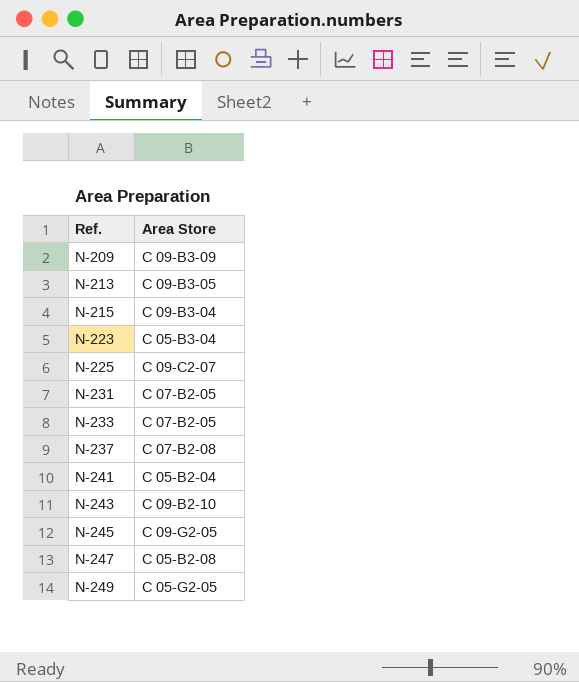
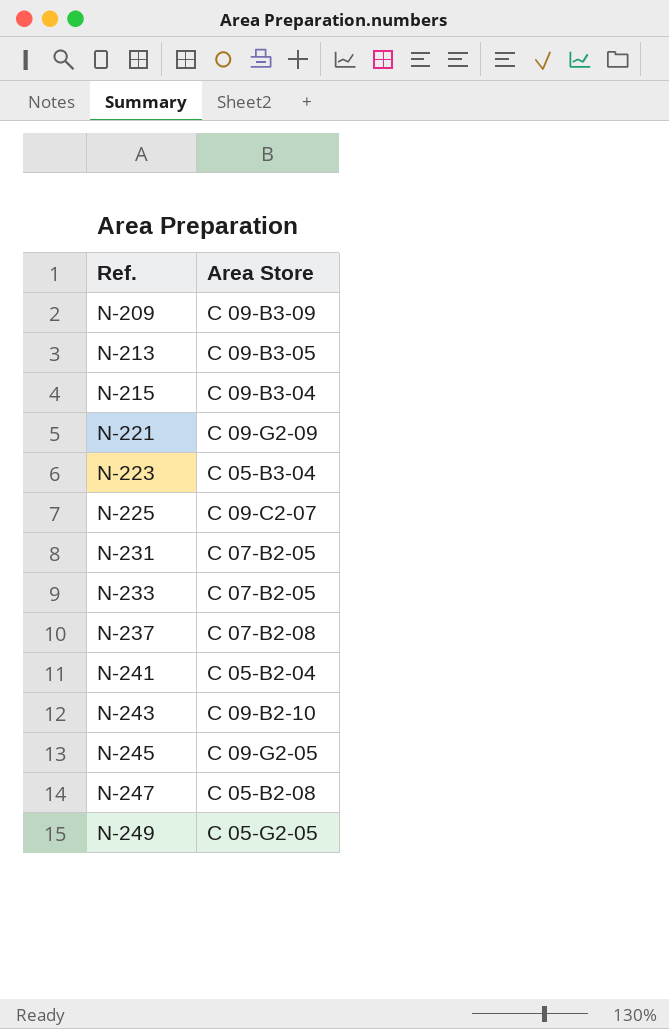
row N-221: none -> C 09-G2-09

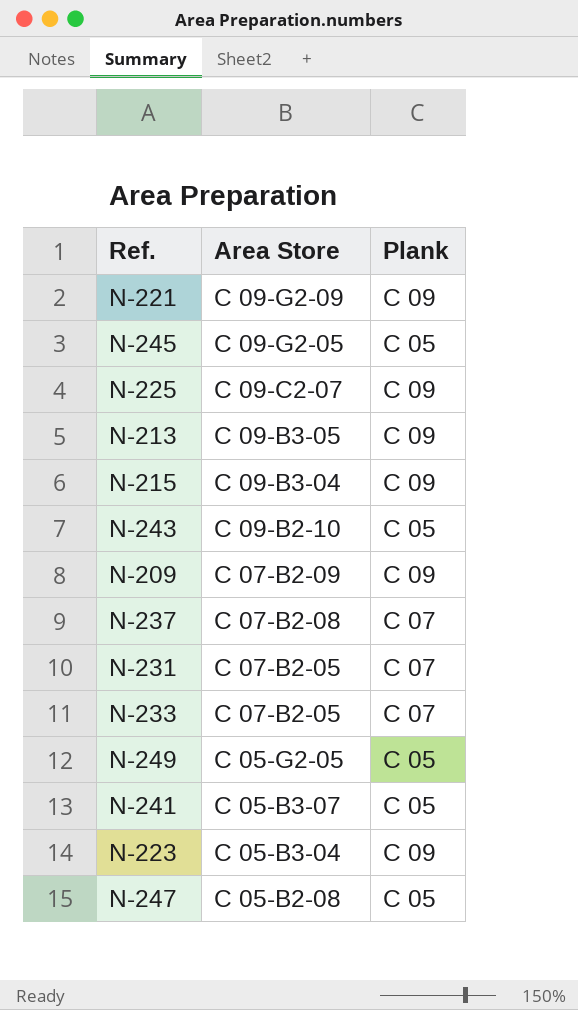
row order: Ref. ascending -> Area Store descending
column Plank | position: none -> 3
N-209 | Area Store: C 09-B3-09 -> C 07-B2-09
N-241 | Area Store: C 05-B2-04 -> C 05-B3-07

